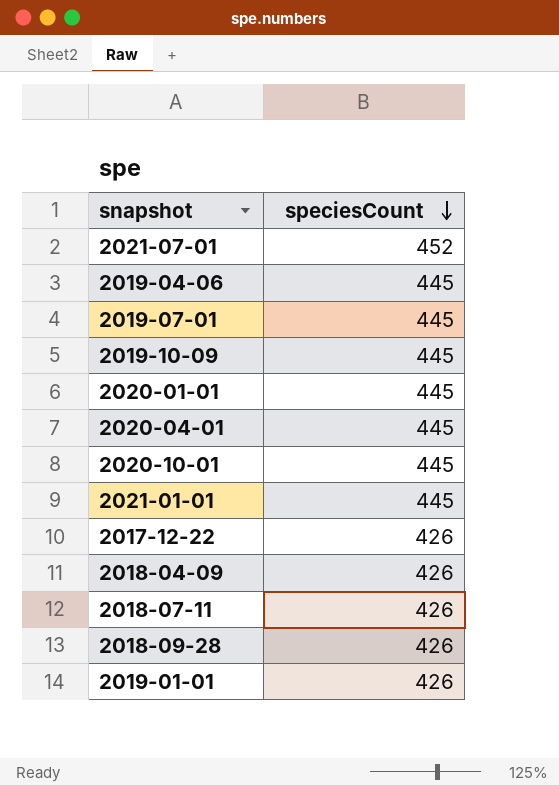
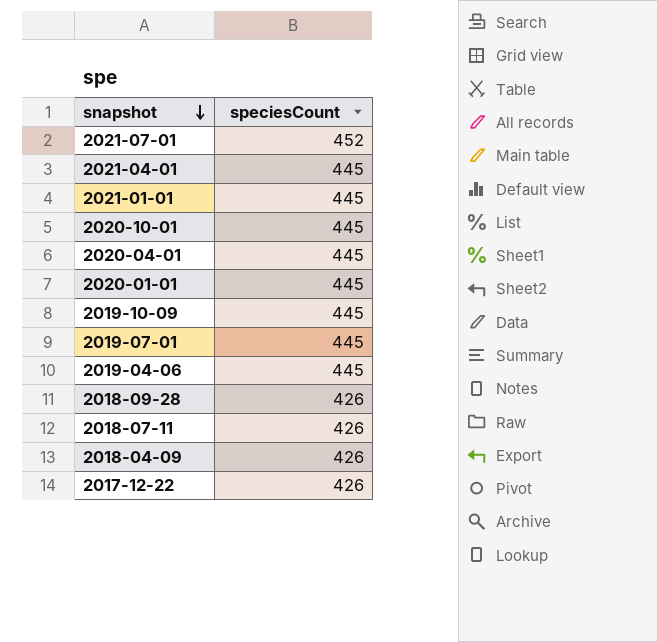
row order: speciesCount descending -> snapshot descending
row 2019-01-01: 426 -> none
row 2021-04-01: none -> 445

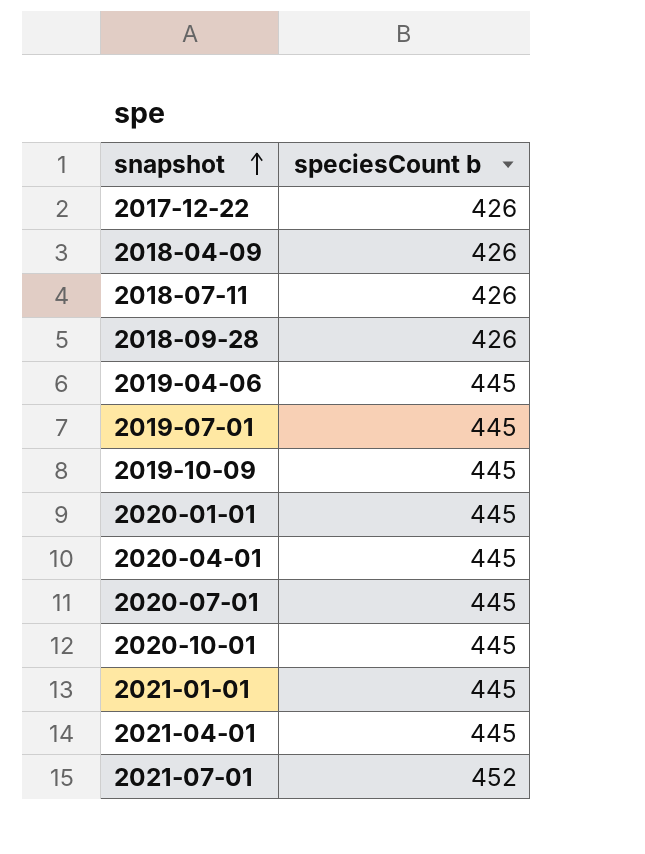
row order: snapshot descending -> snapshot ascending
column name: speciesCount -> speciesCount b
row 2020-07-01: none -> 445

